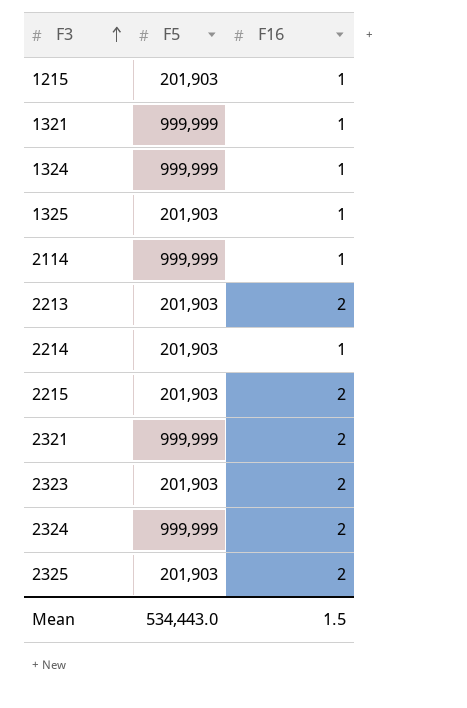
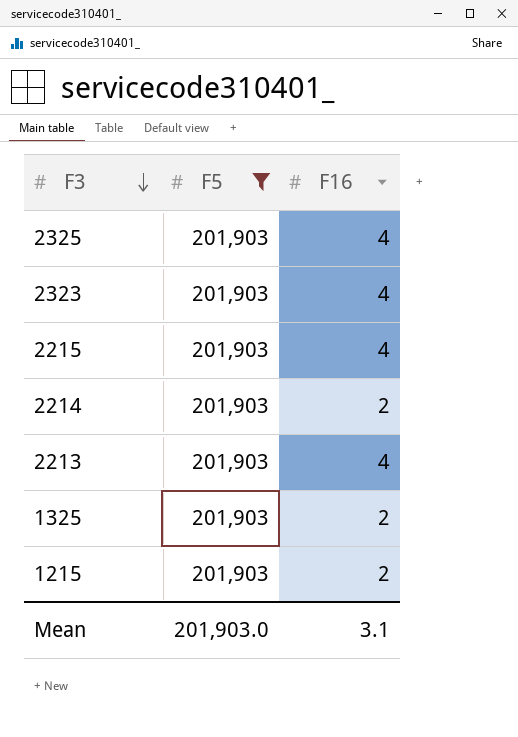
filter: none -> F5 = 201,903
row order: F3 ascending -> F3 descending
2325 | F16: 2 -> 4
2323 | F16: 2 -> 4
2215 | F16: 2 -> 4
2214 | F16: 1 -> 2
2213 | F16: 2 -> 4
1325 | F16: 1 -> 2
1215 | F16: 1 -> 2
Mean | F5: 534,443.0 -> 201,903.0
Mean | F16: 1.5 -> 3.1

